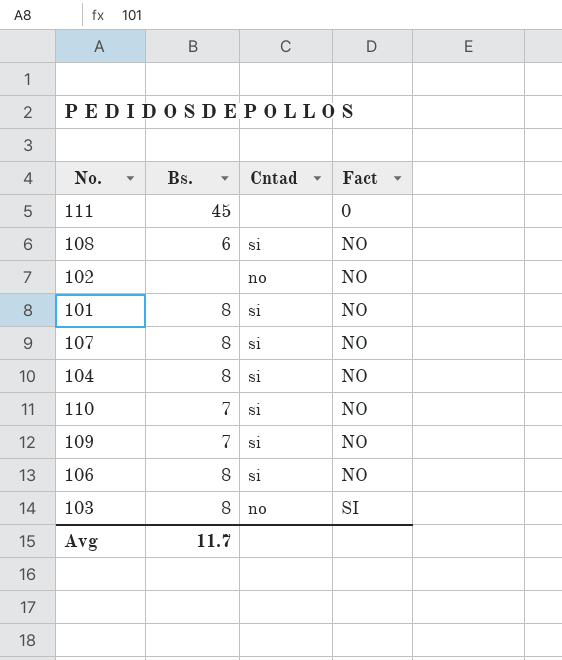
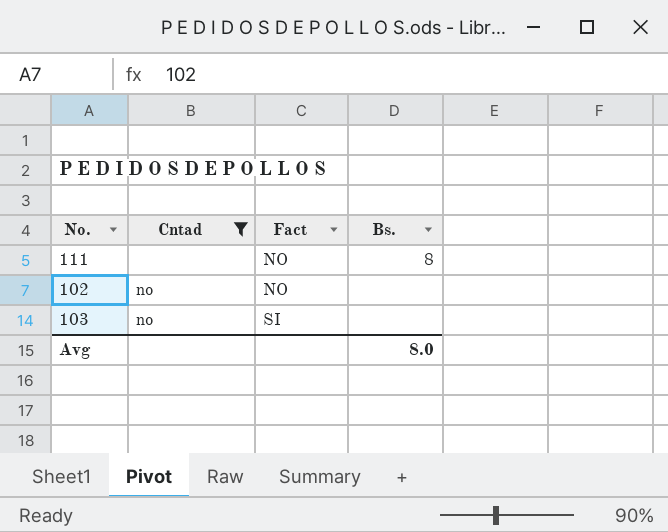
filter: none -> Cntad != si
column Bs. | position: 2 -> 4
111 | Fact: 0 -> NO
111 | Bs.: 45 -> 8
103 | Bs.: 8 -> none
Avg | Bs.: 11.7 -> 8.0

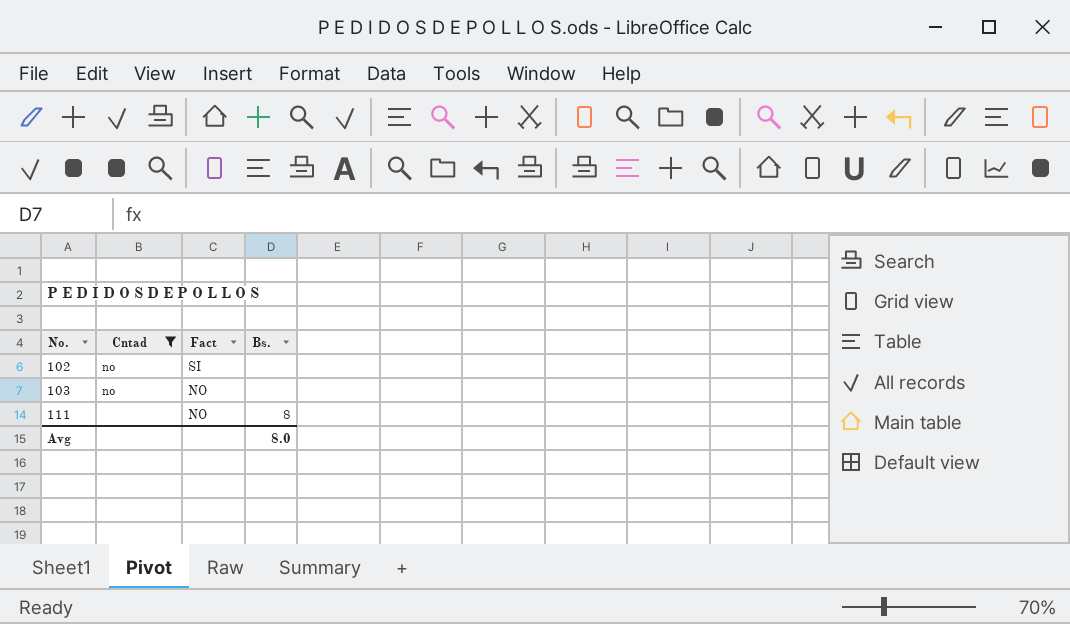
row order: Fact ascending -> No. ascending
102 | Fact: NO -> SI
103 | Fact: SI -> NO

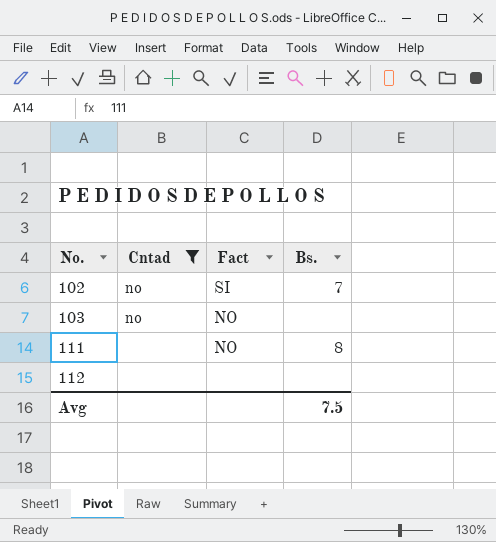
102 | Bs.: none -> 7
row 112: none -> none | none | none
Avg | Bs.: 8.0 -> 7.5

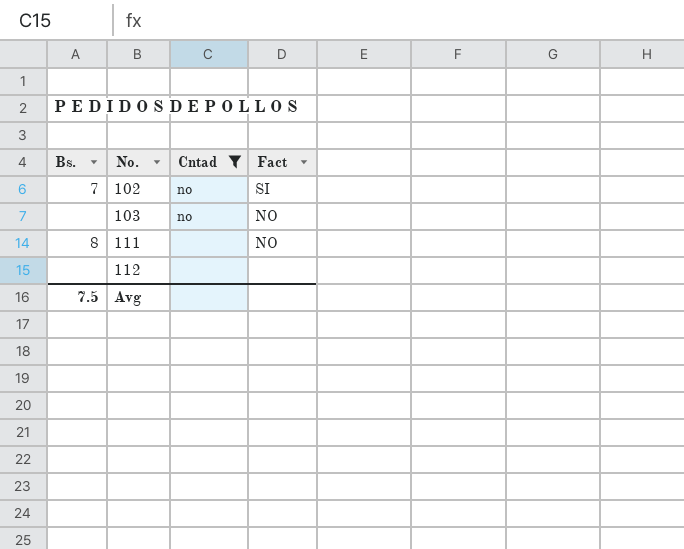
column Bs. | position: 4 -> 1

